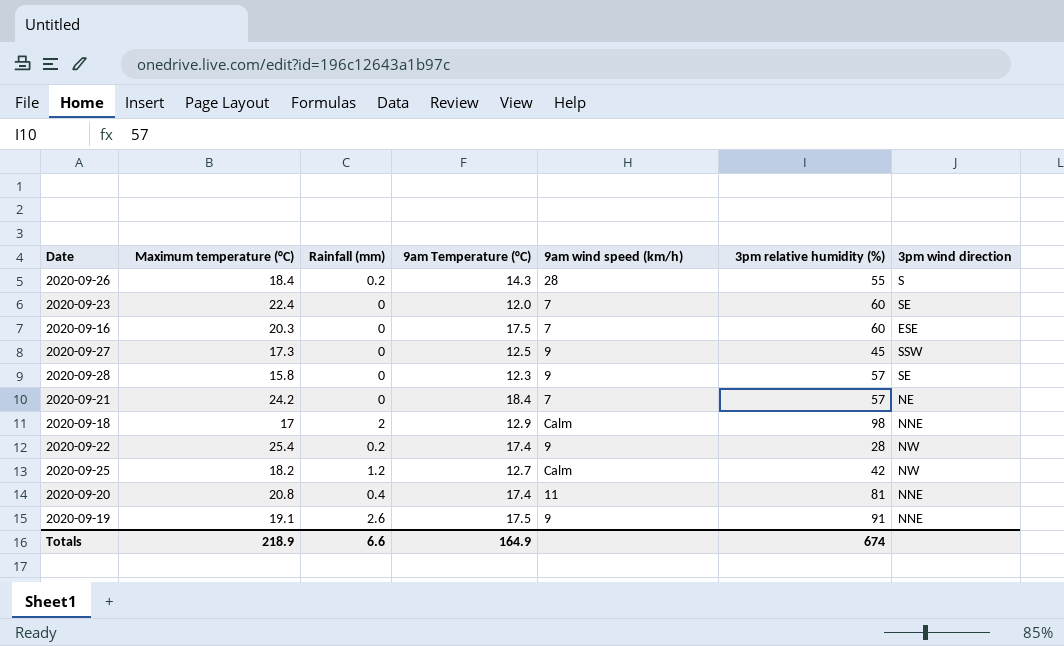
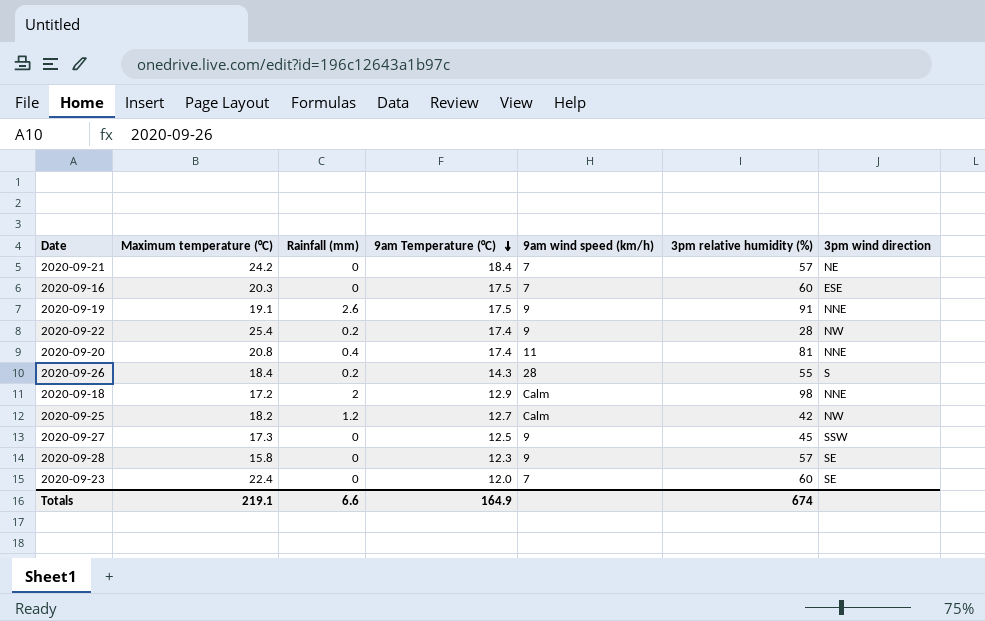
row order: none -> 9am Temperature (°C) descending
2020-09-18 | Maximum temperature (°C): 17 -> 17.2
Totals | Maximum temperature (°C): 218.9 -> 219.1

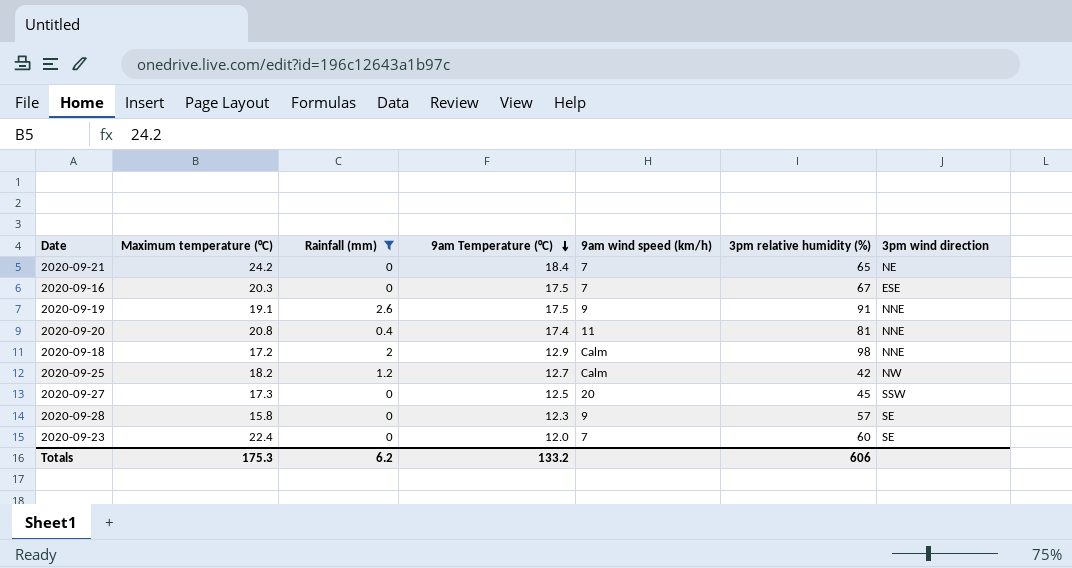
filter: none -> Rainfall (mm) != 0.2
2020-09-21 | 3pm relative humidity (%): 57 -> 65
2020-09-16 | 3pm relative humidity (%): 60 -> 67
2020-09-27 | 9am wind speed (km/h): 9 -> 20
Totals | Maximum temperature (°C): 219.1 -> 175.3
Totals | Rainfall (mm): 6.6 -> 6.2
Totals | 9am Temperature (°C): 164.9 -> 133.2
Totals | 3pm relative humidity (%): 674 -> 606

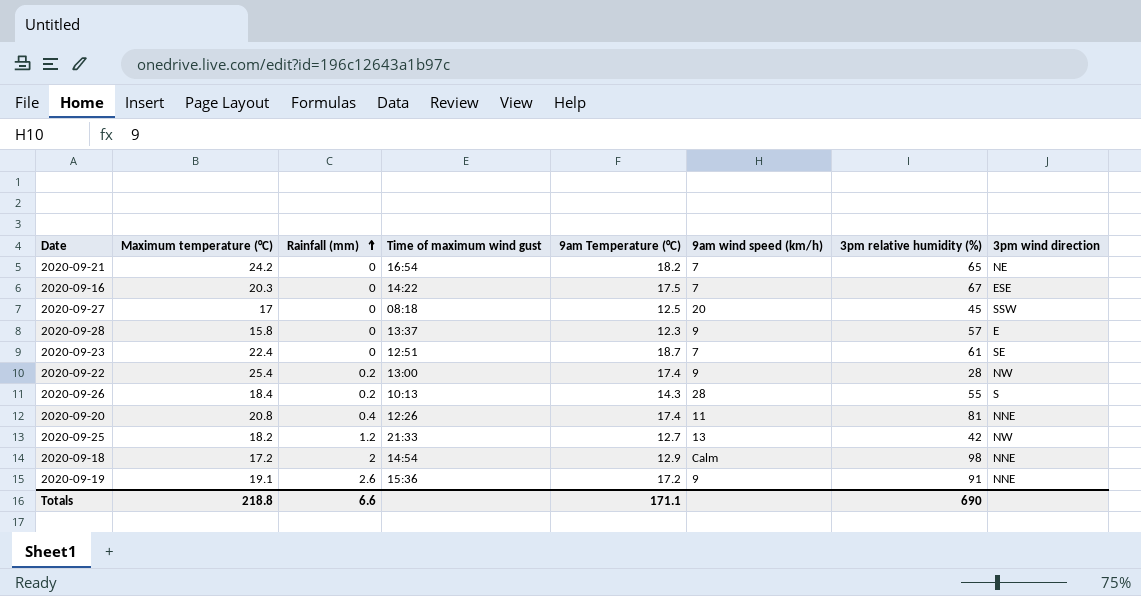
filter: Rainfall (mm) != 0.2 -> none
row order: 9am Temperature (°C) descending -> Rainfall (mm) ascending
column Time of maximum wind gust | position: none -> 4
2020-09-21 | 9am Temperature (°C): 18.4 -> 18.2
2020-09-27 | Maximum temperature (°C): 17.3 -> 17
2020-09-28 | 3pm wind direction: SE -> E
2020-09-23 | 9am Temperature (°C): 12.0 -> 18.7
2020-09-23 | 3pm relative humidity (%): 60 -> 61
2020-09-25 | 9am wind speed (km/h): Calm -> 13
2020-09-19 | 9am Temperature (°C): 17.5 -> 17.2
Totals | Maximum temperature (°C): 175.3 -> 218.8
Totals | Rainfall (mm): 6.2 -> 6.6
Totals | 9am Temperature (°C): 133.2 -> 171.1
Totals | 3pm relative humidity (%): 606 -> 690

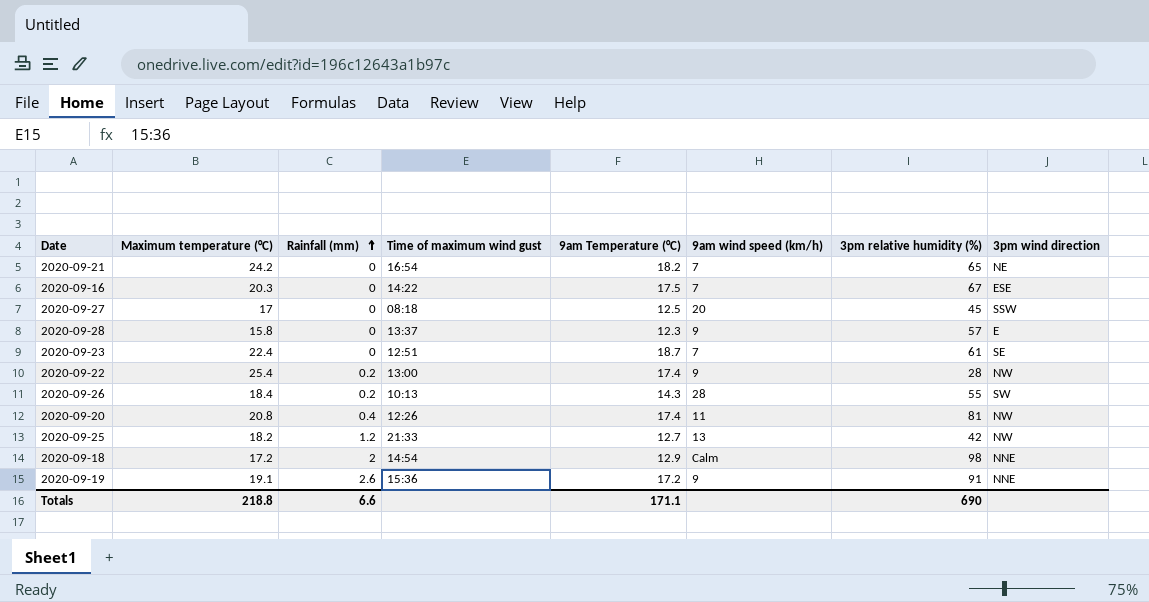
2020-09-26 | 3pm wind direction: S -> SW
2020-09-20 | 3pm wind direction: NNE -> NW

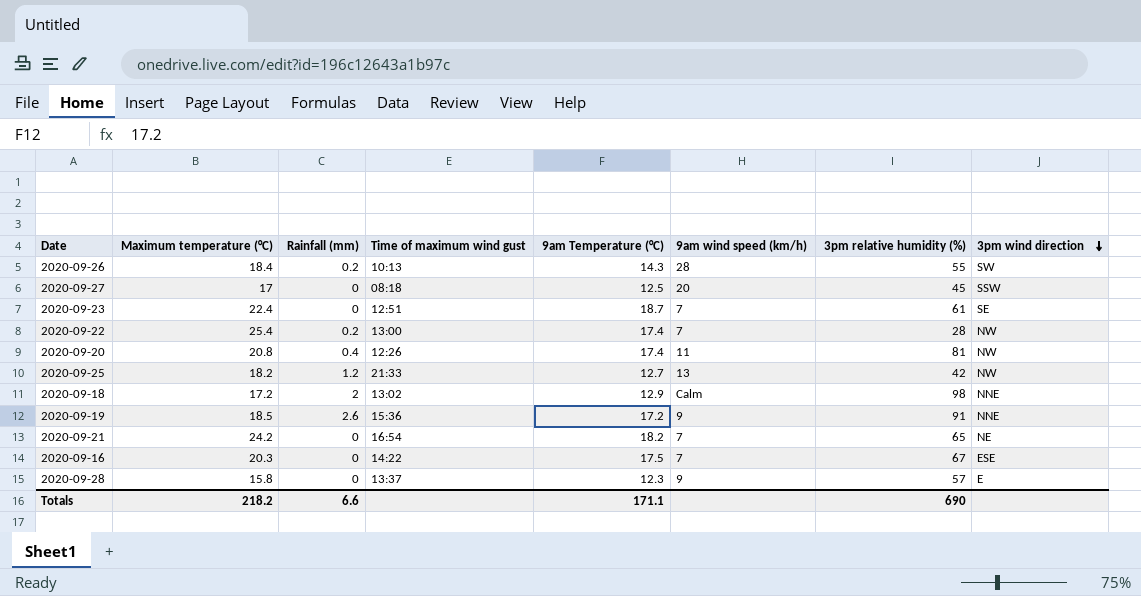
row order: Rainfall (mm) ascending -> 3pm wind direction descending
2020-09-22 | 9am wind speed (km/h): 9 -> 7
2020-09-18 | Time of maximum wind gust: 14:54 -> 13:02
2020-09-19 | Maximum temperature (°C): 19.1 -> 18.5
Totals | Maximum temperature (°C): 218.8 -> 218.2

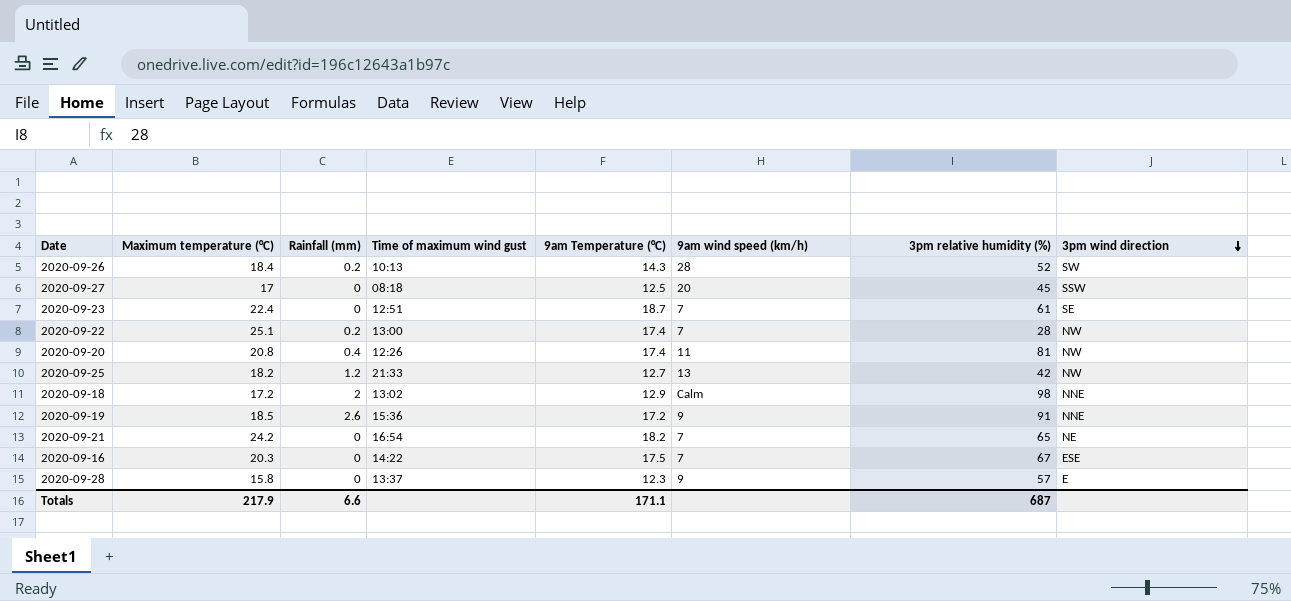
2020-09-26 | 3pm relative humidity (%): 55 -> 52
2020-09-22 | Maximum temperature (°C): 25.4 -> 25.1
Totals | Maximum temperature (°C): 218.2 -> 217.9
Totals | 3pm relative humidity (%): 690 -> 687

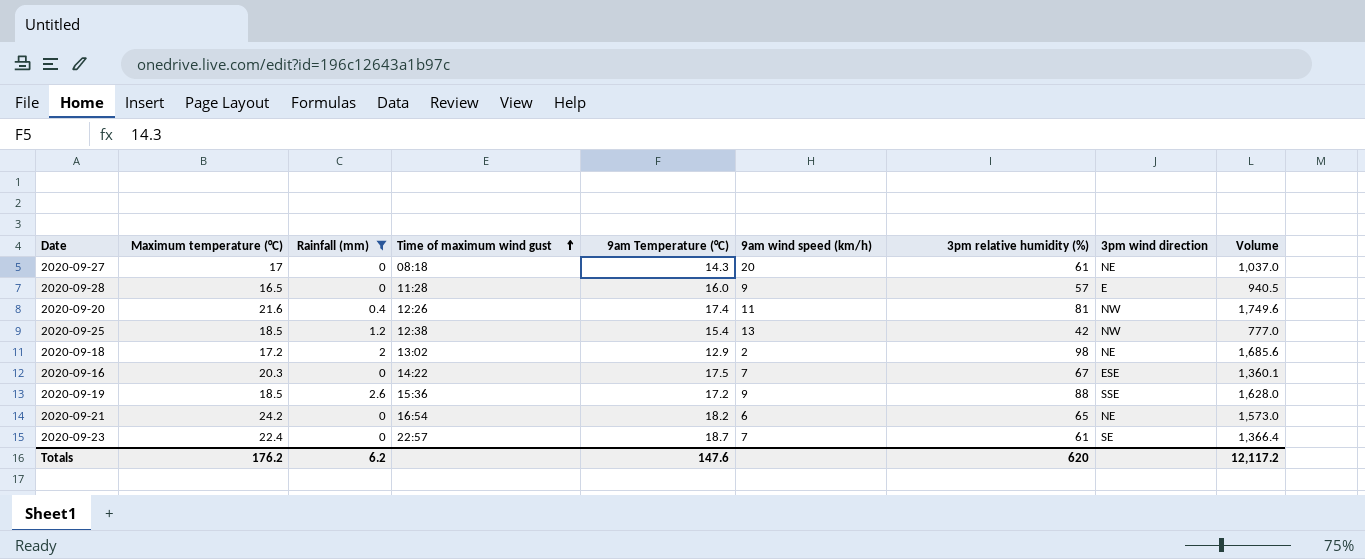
filter: none -> Rainfall (mm) != 0.2
row order: 3pm wind direction descending -> Time of maximum wind gust ascending
column Volume | formula: none -> [Maximum temperature (°C)] * [3pm relative humidity (%)]
2020-09-27 | 9am Temperature (°C): 12.5 -> 14.3
2020-09-27 | 3pm relative humidity (%): 45 -> 61
2020-09-27 | 3pm wind direction: SSW -> NE
2020-09-28 | Maximum temperature (°C): 15.8 -> 16.5
2020-09-28 | Time of maximum wind gust: 13:37 -> 11:28
2020-09-28 | 9am Temperature (°C): 12.3 -> 16.0
2020-09-20 | Maximum temperature (°C): 20.8 -> 21.6
2020-09-25 | Maximum temperature (°C): 18.2 -> 18.5
2020-09-25 | Time of maximum wind gust: 21:33 -> 12:38
2020-09-25 | 9am Temperature (°C): 12.7 -> 15.4
2020-09-18 | 9am wind speed (km/h): Calm -> 2
2020-09-18 | 3pm wind direction: NNE -> NE
2020-09-19 | 3pm relative humidity (%): 91 -> 88
2020-09-19 | 3pm wind direction: NNE -> SSE
2020-09-21 | 9am wind speed (km/h): 7 -> 6
2020-09-23 | Time of maximum wind gust: 12:51 -> 22:57
Totals | Maximum temperature (°C): 217.9 -> 176.2
Totals | Rainfall (mm): 6.6 -> 6.2
Totals | 9am Temperature (°C): 171.1 -> 147.6
Totals | 3pm relative humidity (%): 687 -> 620

